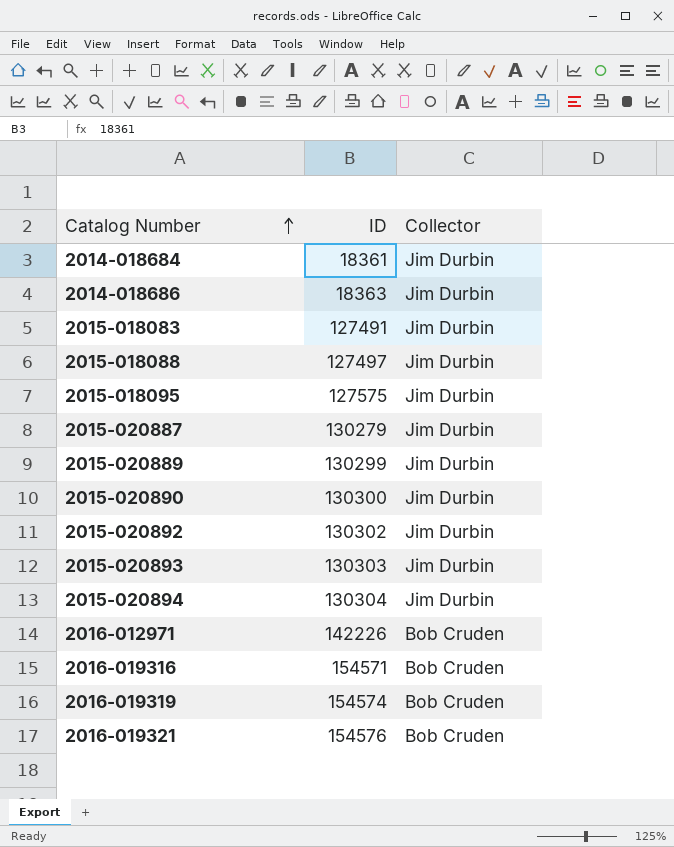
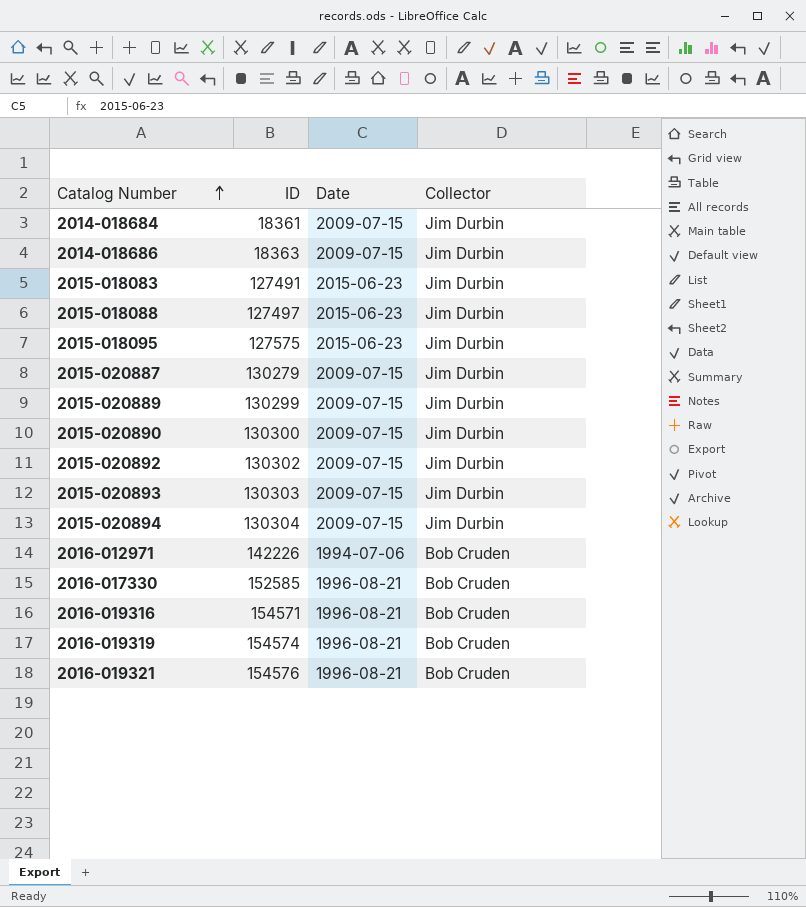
column Date | position: none -> 3
row 2016-017330: none -> 152585 | 1996-08-21 | Bob Cruden

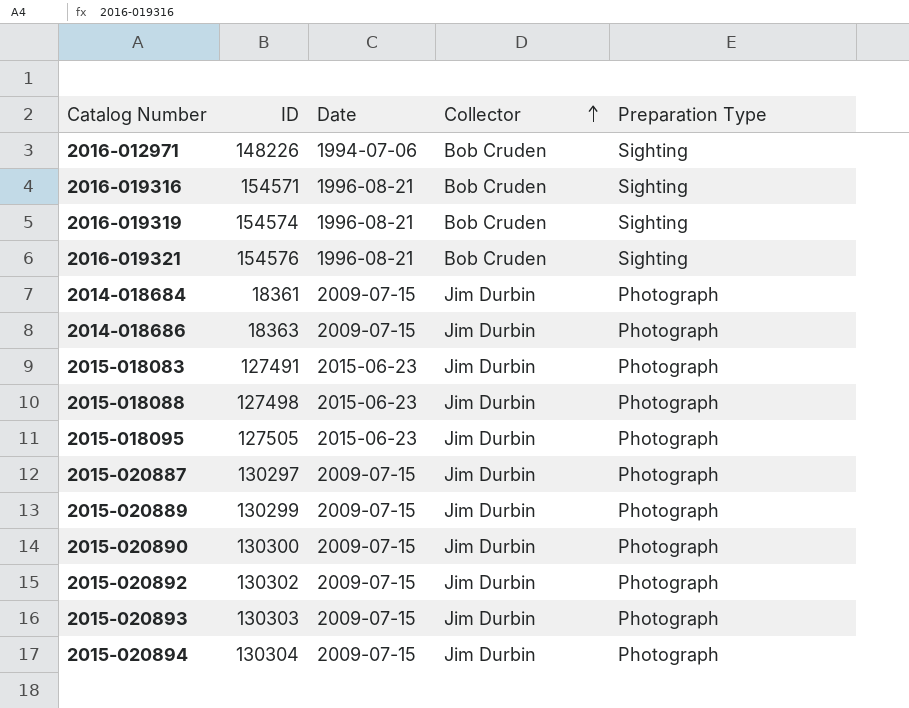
row order: Catalog Number ascending -> Collector ascending
column Preparation Type | position: none -> 5
row 2016-017330: 152585 | 1996-08-21 | Bob Cruden -> none
2016-012971 | ID: 142226 -> 148226
2015-018088 | ID: 127497 -> 127498
2015-018095 | ID: 127575 -> 127505
2015-020887 | ID: 130279 -> 130297

